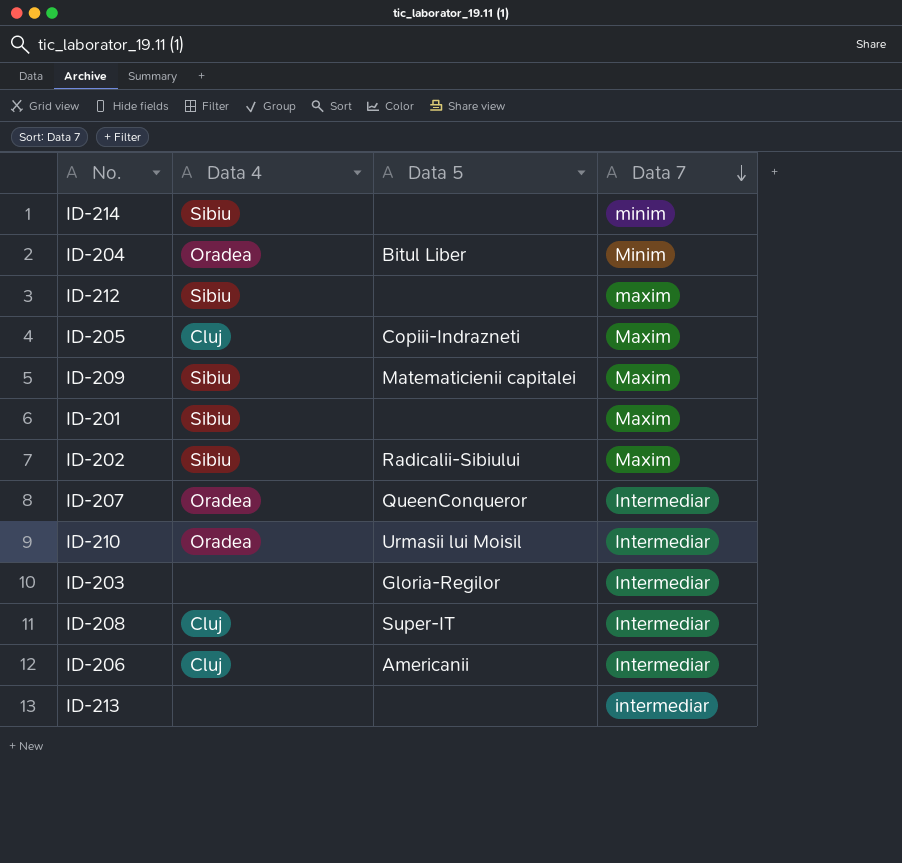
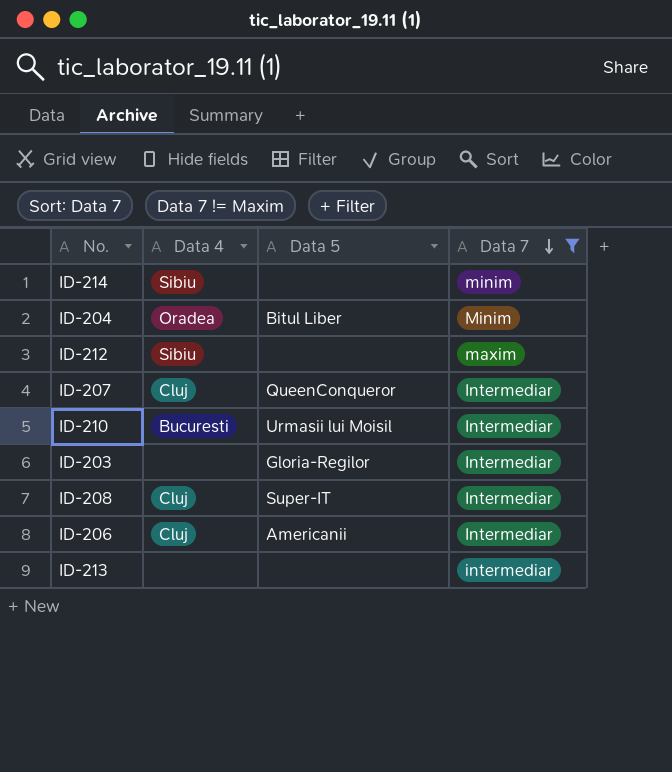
filter: none -> Data 7 != Maxim
ID-207 | Data 4: Oradea -> Cluj
ID-210 | Data 4: Oradea -> Bucuresti

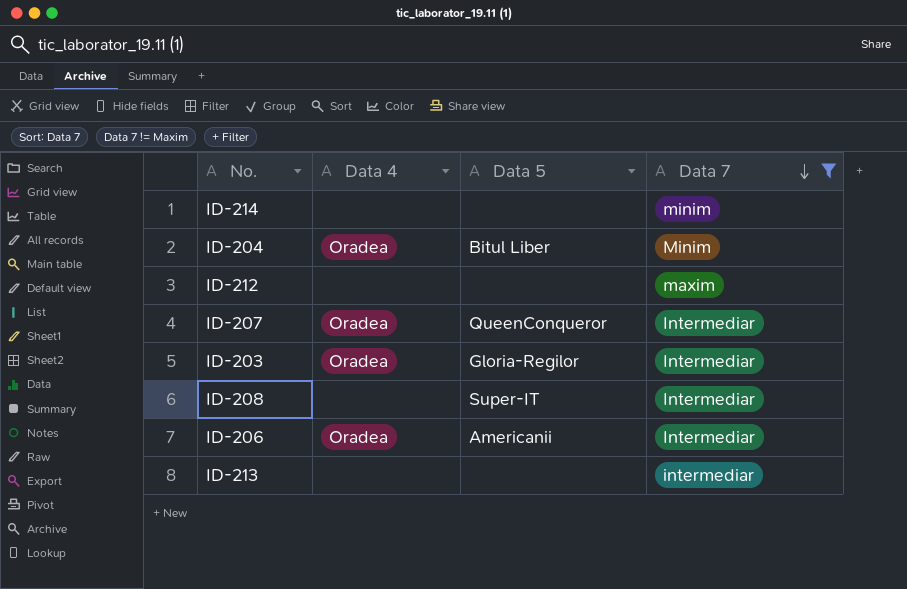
row ID-210: Bucuresti | Urmasii lui Moisil | Intermediar -> none
ID-214 | Data 4: Sibiu -> none
ID-212 | Data 4: Sibiu -> none
ID-207 | Data 4: Cluj -> Oradea
ID-203 | Data 4: none -> Oradea
ID-208 | Data 4: Cluj -> none
ID-206 | Data 4: Cluj -> Oradea

